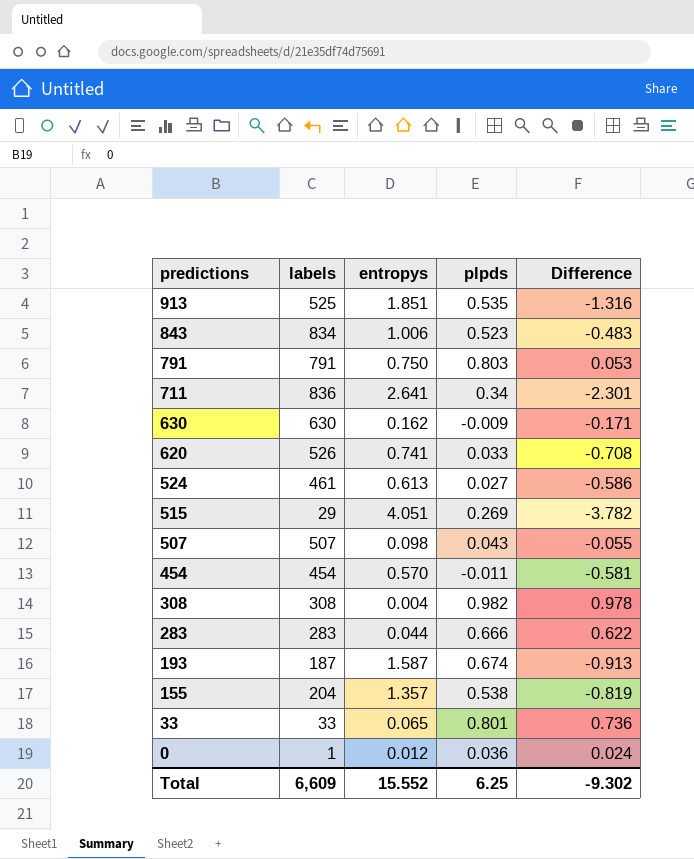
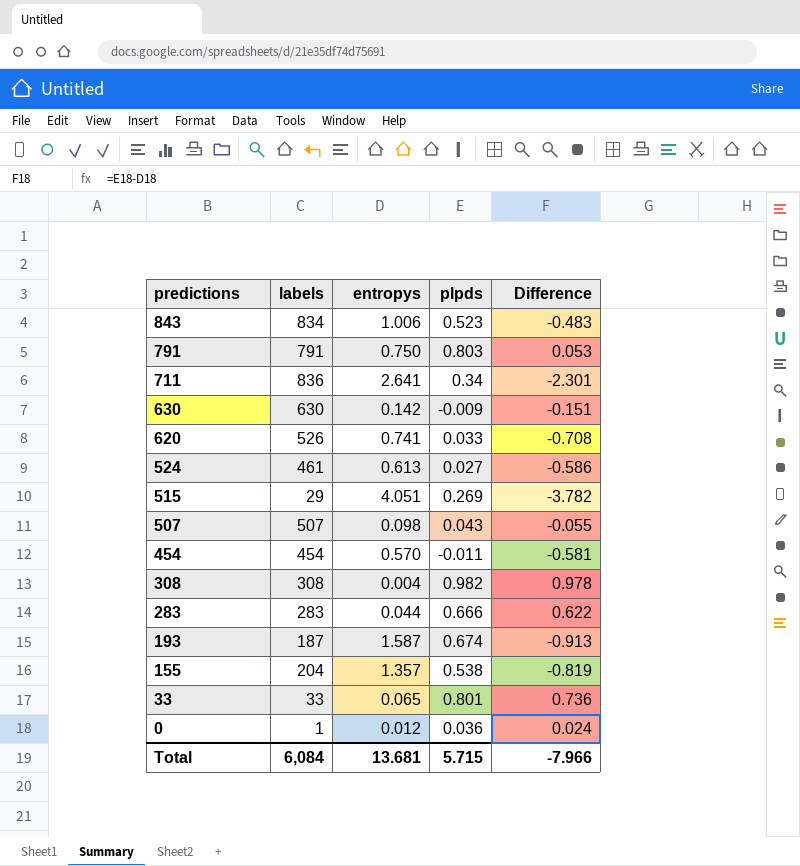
row 913: 525 | 1.851 | 0.535 | -1.316 -> none
630 | entropys: 0.162 -> 0.142
630 | Difference: -0.171 -> -0.151
Total | labels: 6,609 -> 6,084
Total | entropys: 15.552 -> 13.681
Total | plpds: 6.25 -> 5.715
Total | Difference: -9.302 -> -7.966

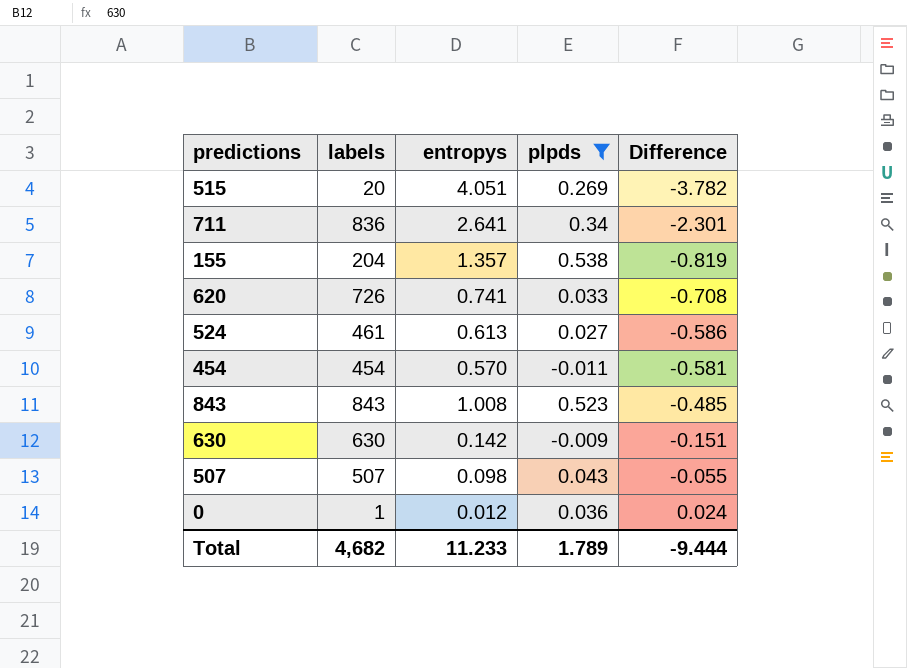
filter: none -> plpds <= 0.538
row order: predictions descending -> Difference ascending
515 | labels: 29 -> 20
620 | labels: 526 -> 726
843 | labels: 834 -> 843
843 | entropys: 1.006 -> 1.008
843 | Difference: -0.483 -> -0.485
Total | labels: 6,084 -> 4,682
Total | entropys: 13.681 -> 11.233
Total | plpds: 5.715 -> 1.789
Total | Difference: -7.966 -> -9.444

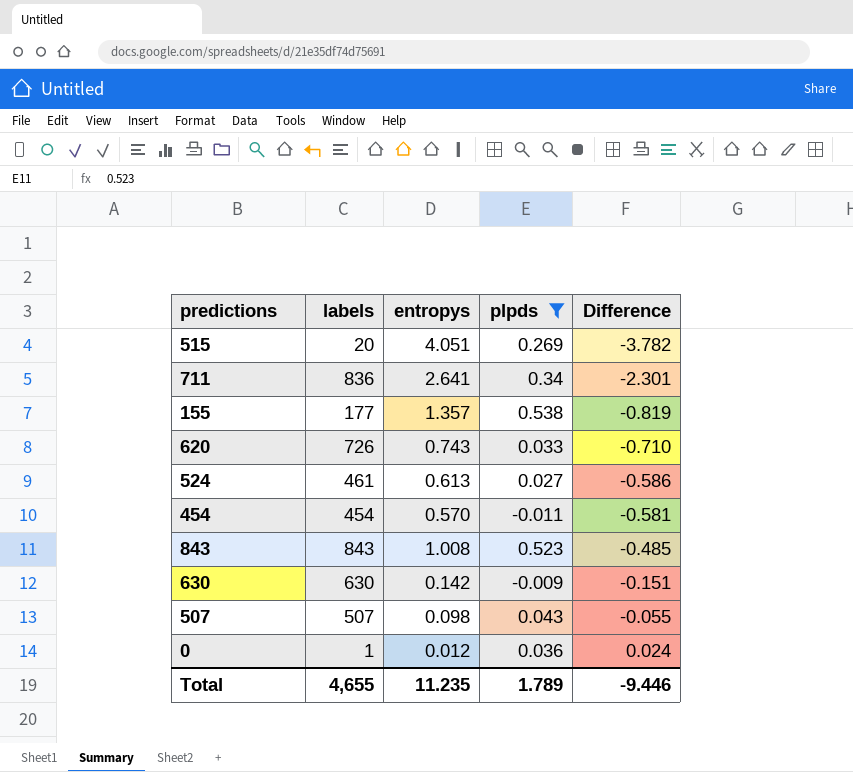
155 | labels: 204 -> 177
620 | entropys: 0.741 -> 0.743
620 | Difference: -0.708 -> -0.710
Total | labels: 4,682 -> 4,655
Total | entropys: 11.233 -> 11.235
Total | Difference: -9.444 -> -9.446

